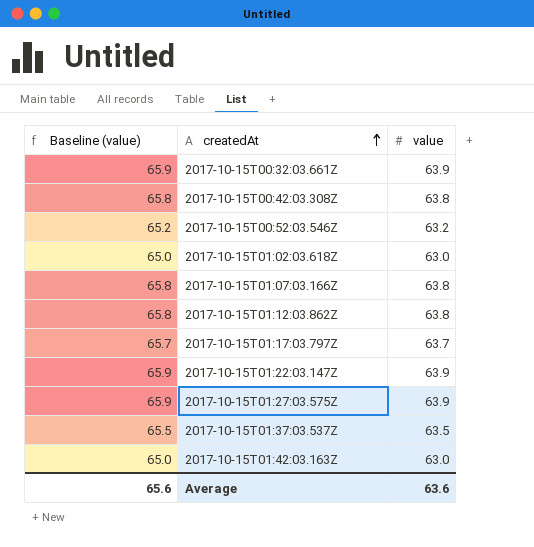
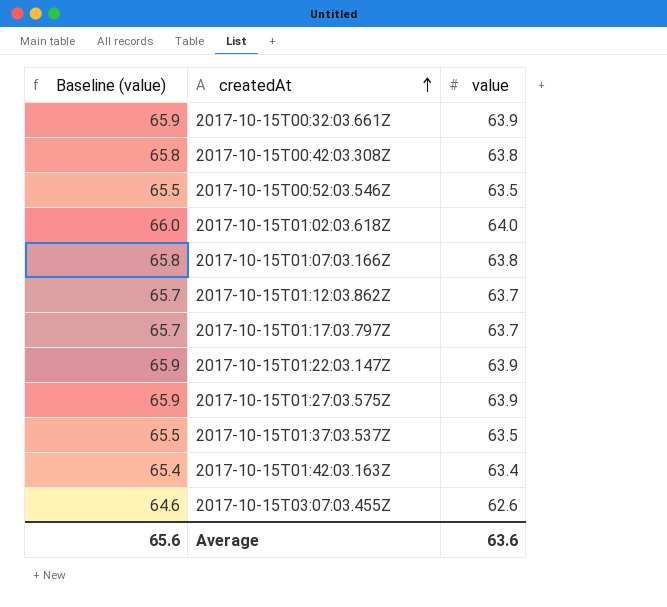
2017-10-15T00:52:03.546Z | Baseline (value): 65.2 -> 65.5
2017-10-15T00:52:03.546Z | value: 63.2 -> 63.5
2017-10-15T01:02:03.618Z | Baseline (value): 65.0 -> 66.0
2017-10-15T01:02:03.618Z | value: 63.0 -> 64.0
2017-10-15T01:12:03.862Z | Baseline (value): 65.8 -> 65.7
2017-10-15T01:12:03.862Z | value: 63.8 -> 63.7
2017-10-15T01:42:03.163Z | Baseline (value): 65.0 -> 65.4
2017-10-15T01:42:03.163Z | value: 63.0 -> 63.4
row 2017-10-15T03:07:03.455Z: none -> 64.6 | 62.6

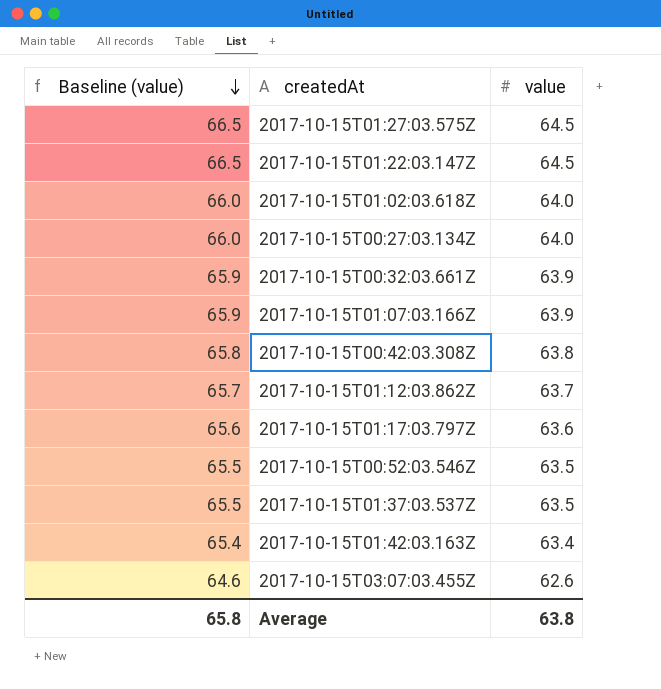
row order: createdAt ascending -> Baseline (value) descending
2017-10-15T01:27:03.575Z | Baseline (value): 65.9 -> 66.5
2017-10-15T01:27:03.575Z | value: 63.9 -> 64.5
2017-10-15T01:22:03.147Z | Baseline (value): 65.9 -> 66.5
2017-10-15T01:22:03.147Z | value: 63.9 -> 64.5
row 2017-10-15T00:27:03.134Z: none -> 66.0 | 64.0
2017-10-15T01:07:03.166Z | Baseline (value): 65.8 -> 65.9
2017-10-15T01:07:03.166Z | value: 63.8 -> 63.9
2017-10-15T01:17:03.797Z | Baseline (value): 65.7 -> 65.6
2017-10-15T01:17:03.797Z | value: 63.7 -> 63.6
Average | Baseline (value): 65.6 -> 65.8
Average | value: 63.6 -> 63.8

